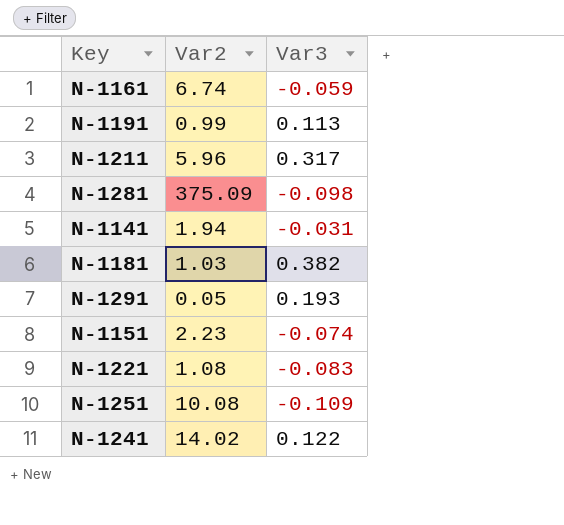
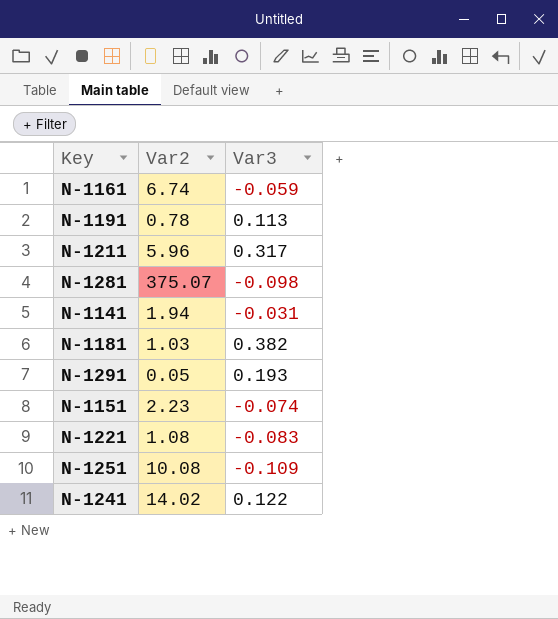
N-1191 | Var2: 0.99 -> 0.78
N-1281 | Var2: 375.09 -> 375.07

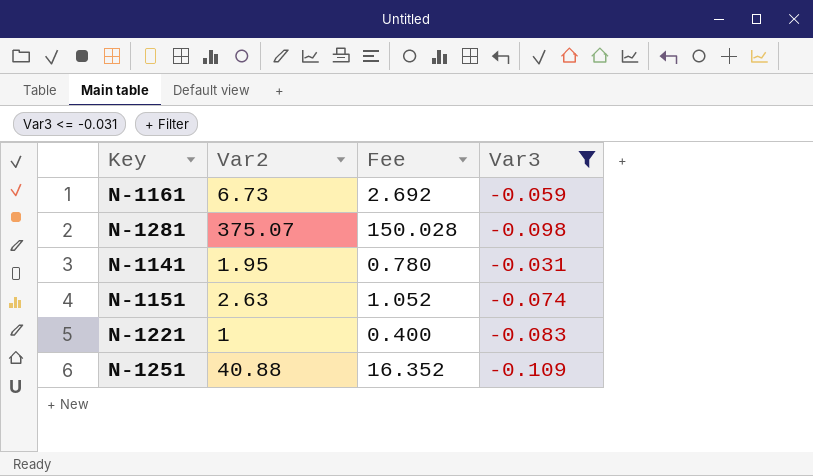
filter: none -> Var3 <= -0.031
column Fee | formula: none -> [Var2] * 0.4
N-1161 | Var2: 6.74 -> 6.73
N-1141 | Var2: 1.94 -> 1.95
N-1151 | Var2: 2.23 -> 2.63
N-1221 | Var2: 1.08 -> 1
N-1251 | Var2: 10.08 -> 40.88

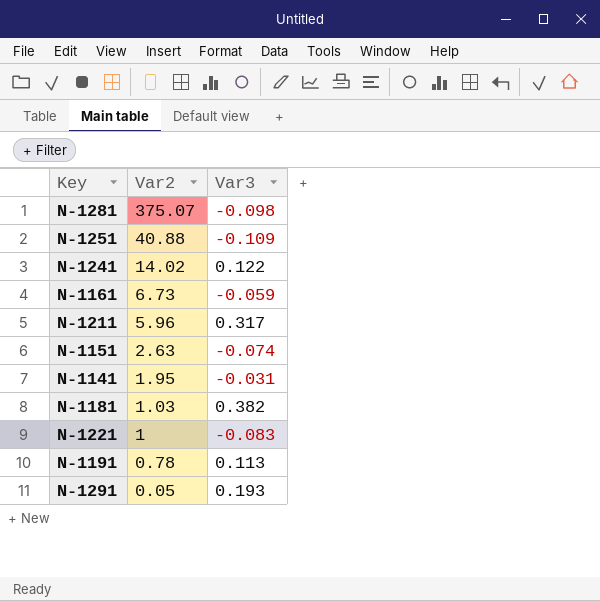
filter: Var3 <= -0.031 -> none
row order: none -> Var2 descending
column Fee | formula: [Var2] * 0.4 -> none

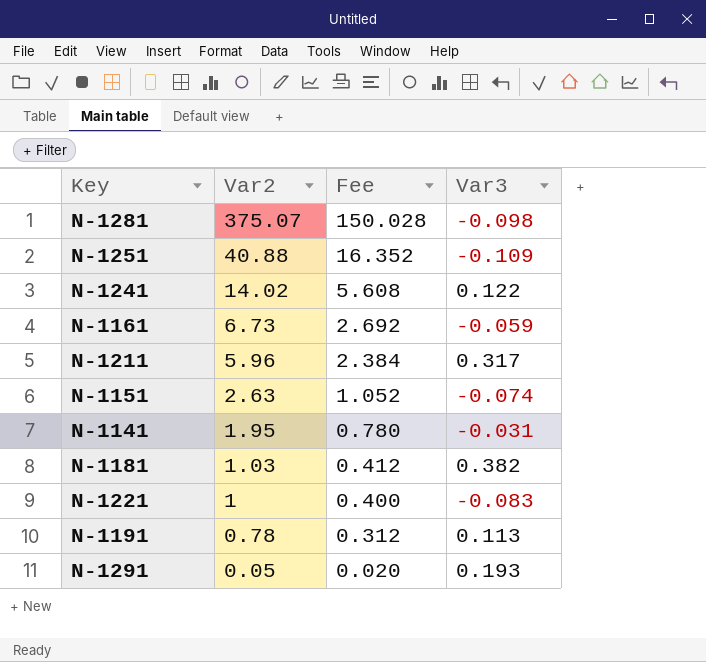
column Fee | formula: none -> [Var2] * 0.4

